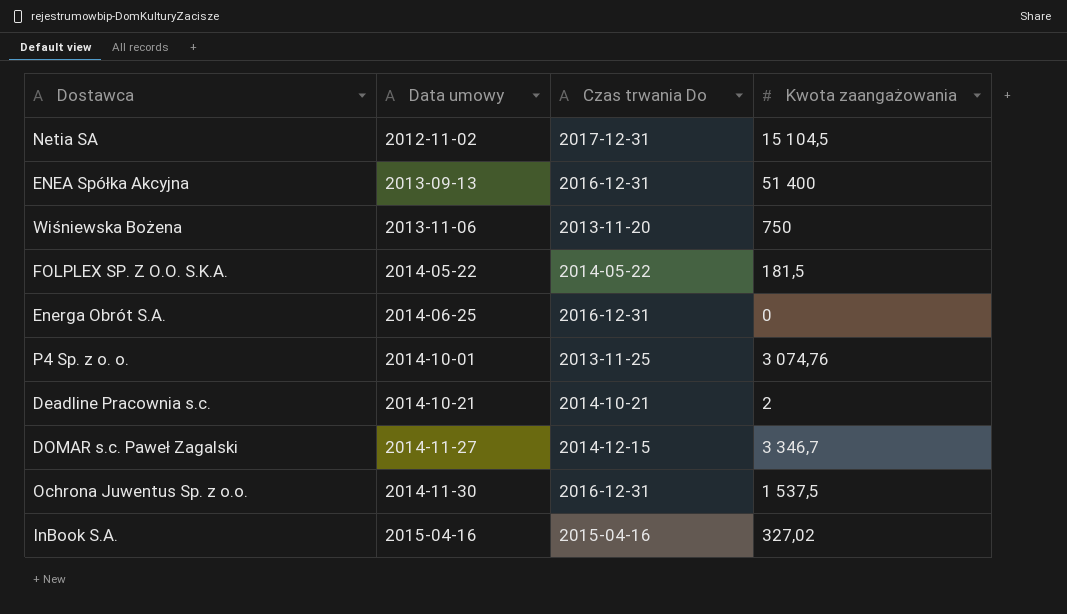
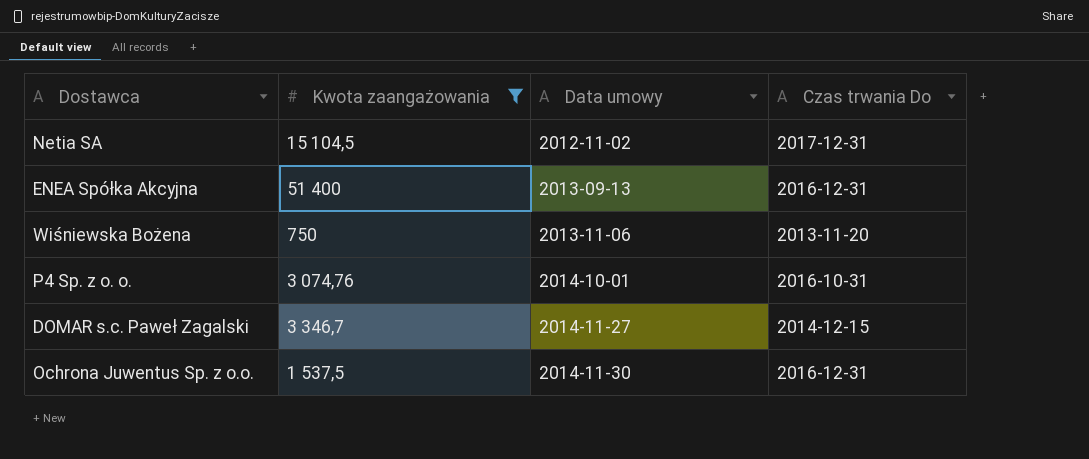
filter: none -> Kwota zaangażowania >= 750
column Kwota zaangażowania | position: 4 -> 2
P4 Sp. z o. o. | Czas trwania Do: 2013-11-25 -> 2016-10-31

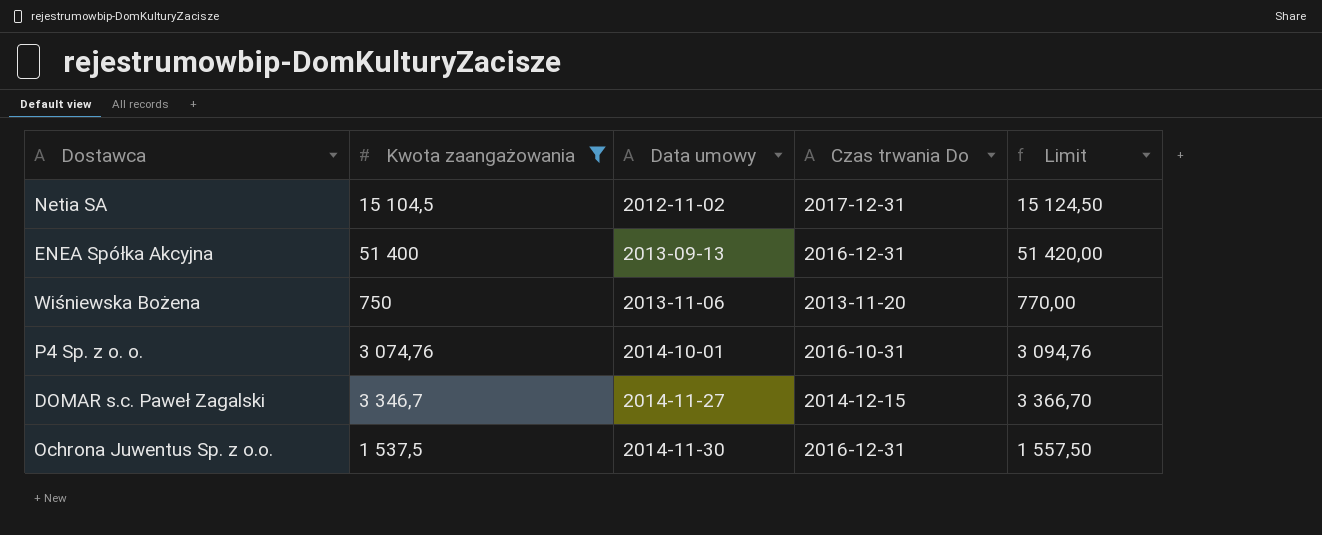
column Limit | formula: none -> [Kwota zaangażowania] + 20

